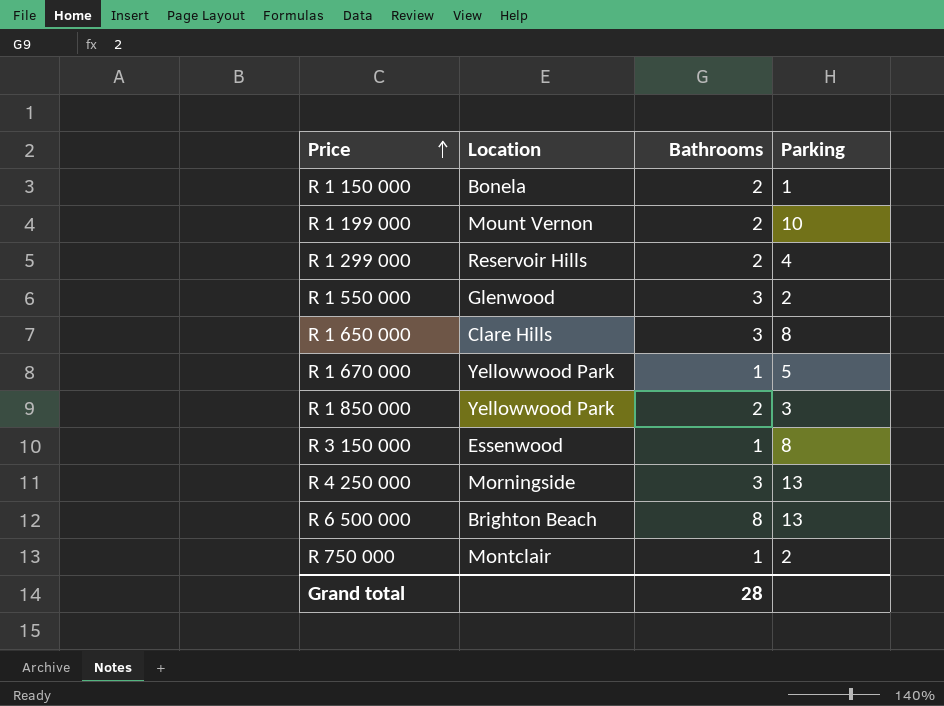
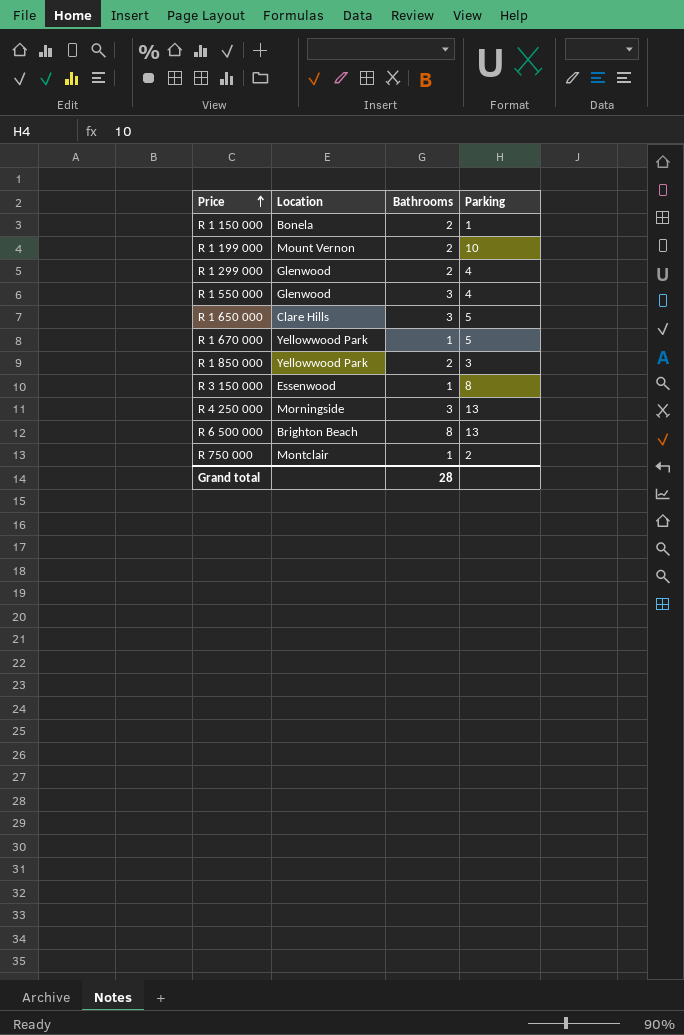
R 1 299 000 | Location: Reservoir Hills -> Glenwood
R 1 550 000 | Parking: 2 -> 4
R 1 650 000 | Parking: 8 -> 5

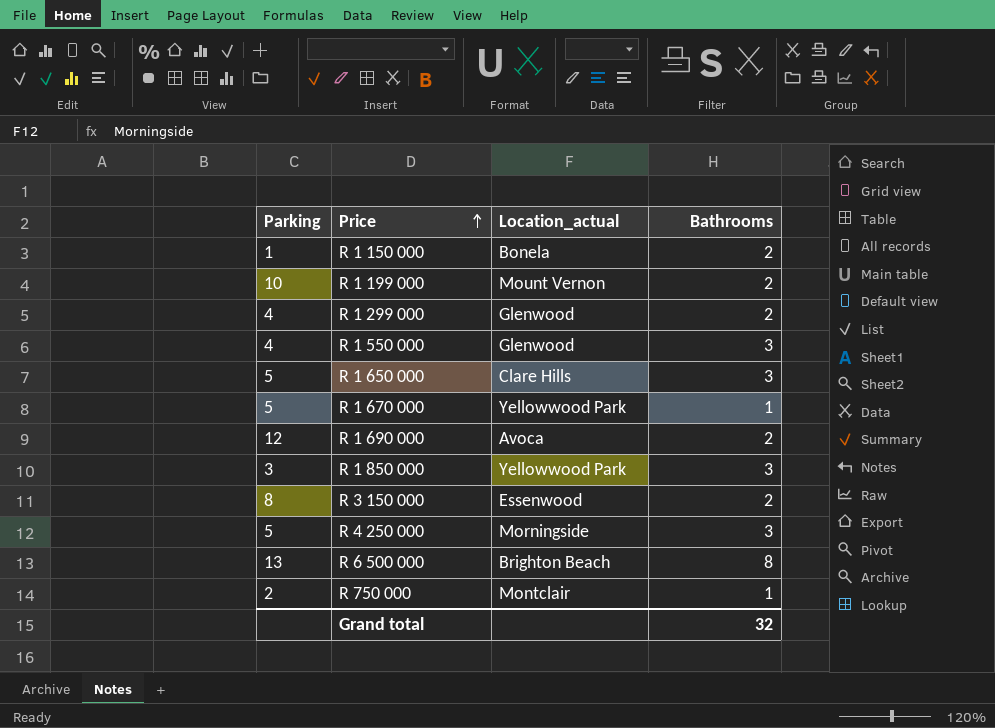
column Parking | position: 4 -> 1
column name: Location -> Location_actual
row R 1 690 000: none -> 12 | Avoca | 2
R 1 850 000 | Bathrooms: 2 -> 3
R 3 150 000 | Bathrooms: 1 -> 2
R 4 250 000 | Parking: 13 -> 5
Grand total | Bathrooms: 28 -> 32

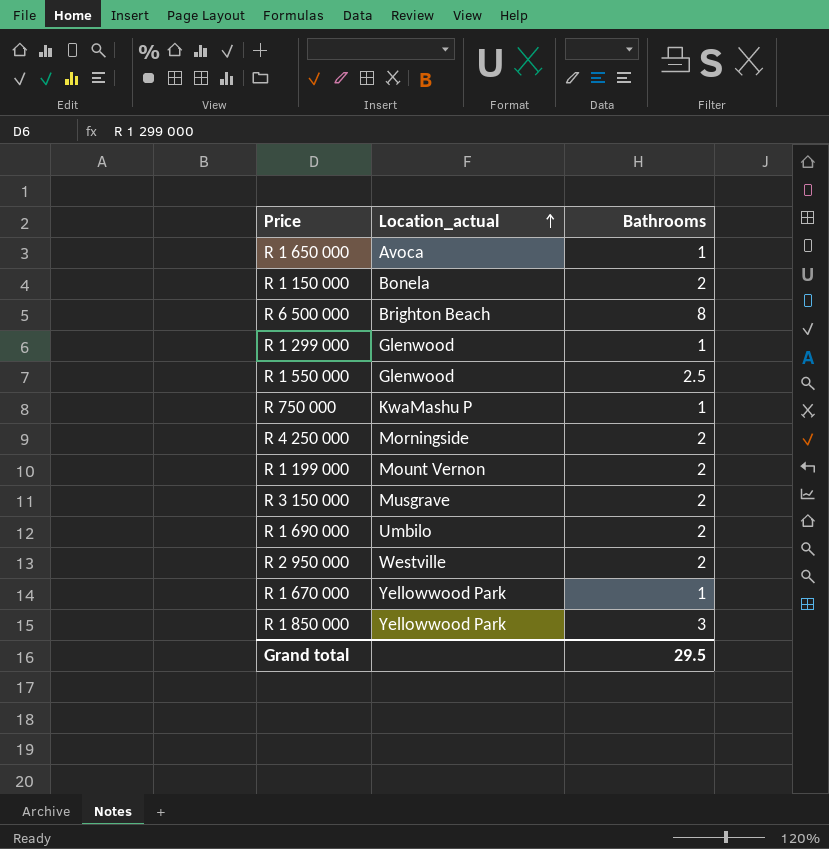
row order: Price ascending -> Location_actual ascending
column Parking | position: 1 -> none
R 1 650 000 | Location_actual: Clare Hills -> Avoca
R 1 650 000 | Bathrooms: 3 -> 1
R 1 299 000 | Bathrooms: 2 -> 1
R 1 550 000 | Bathrooms: 3 -> 2.5
R 750 000 | Location_actual: Montclair -> KwaMashu P
R 4 250 000 | Bathrooms: 3 -> 2
R 3 150 000 | Location_actual: Essenwood -> Musgrave
R 1 690 000 | Location_actual: Avoca -> Umbilo
row R 2 950 000: none -> Westville | 2
Grand total | Bathrooms: 32 -> 29.5

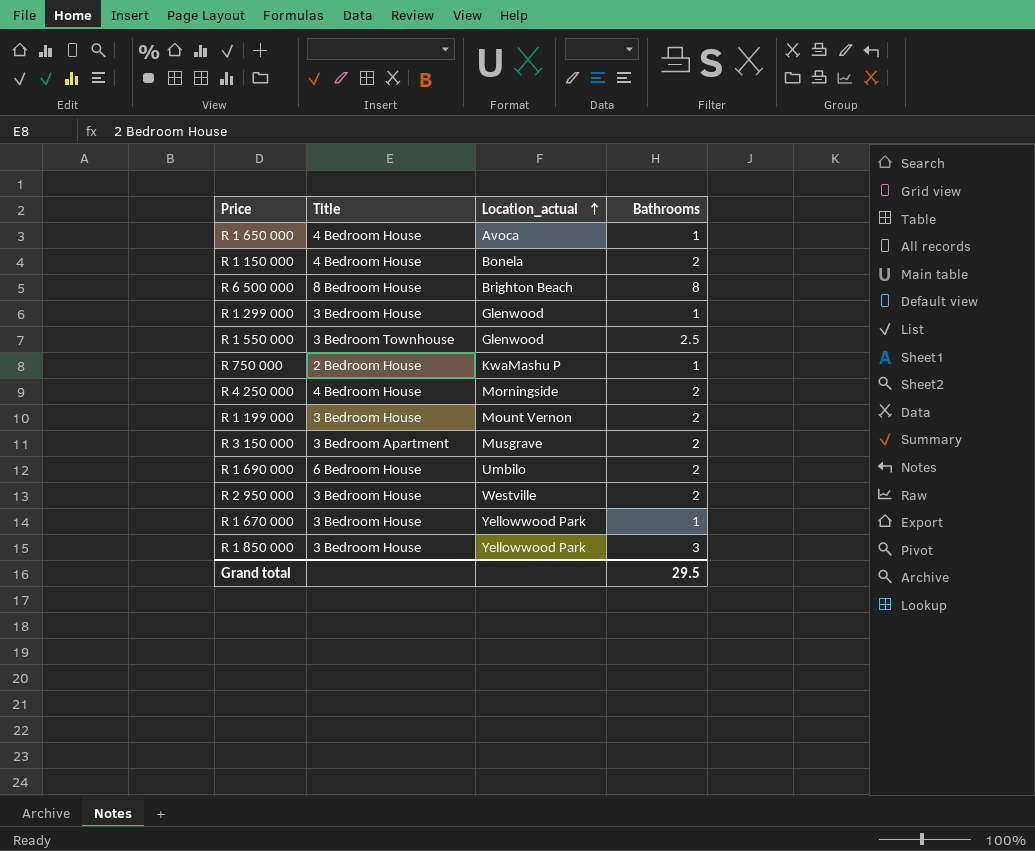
column Title | position: none -> 2

